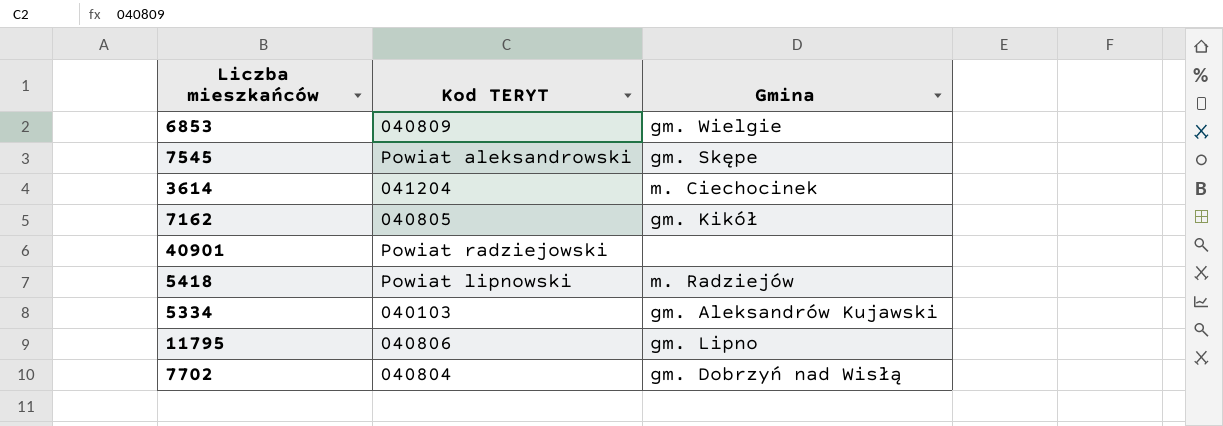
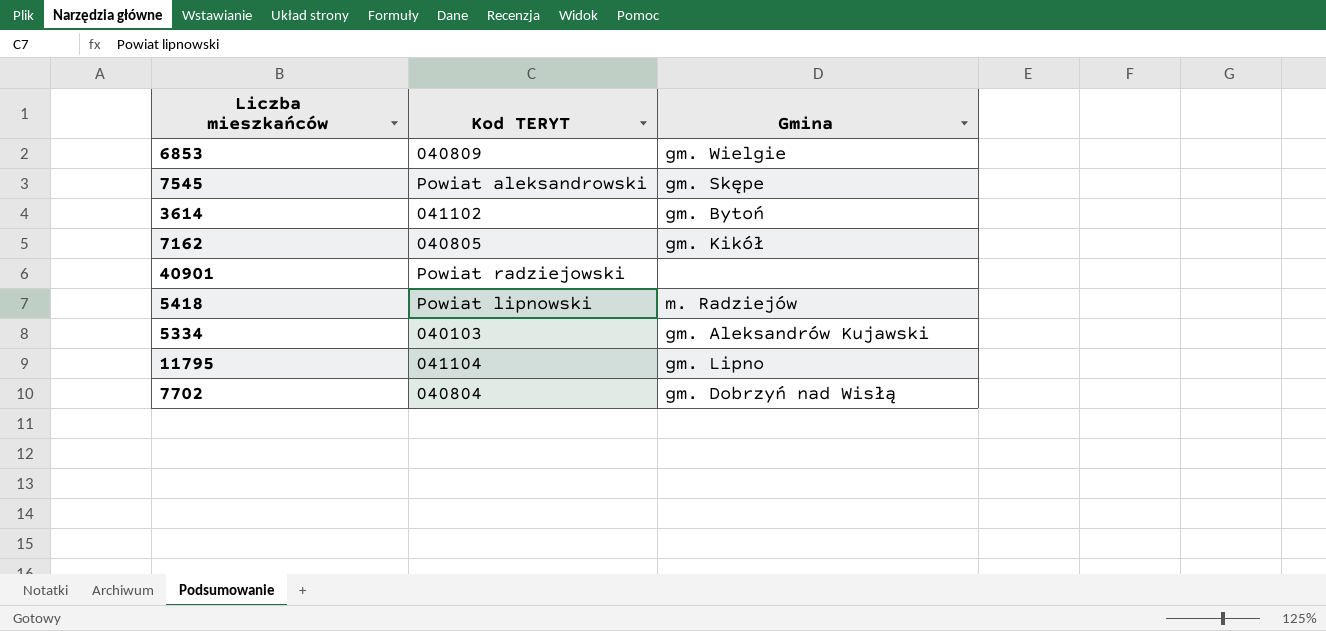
3614 | Kod TERYT: 041204 -> 041102
3614 | Gmina: m. Ciechocinek -> gm. Bytoń
11795 | Kod TERYT: 040806 -> 041104

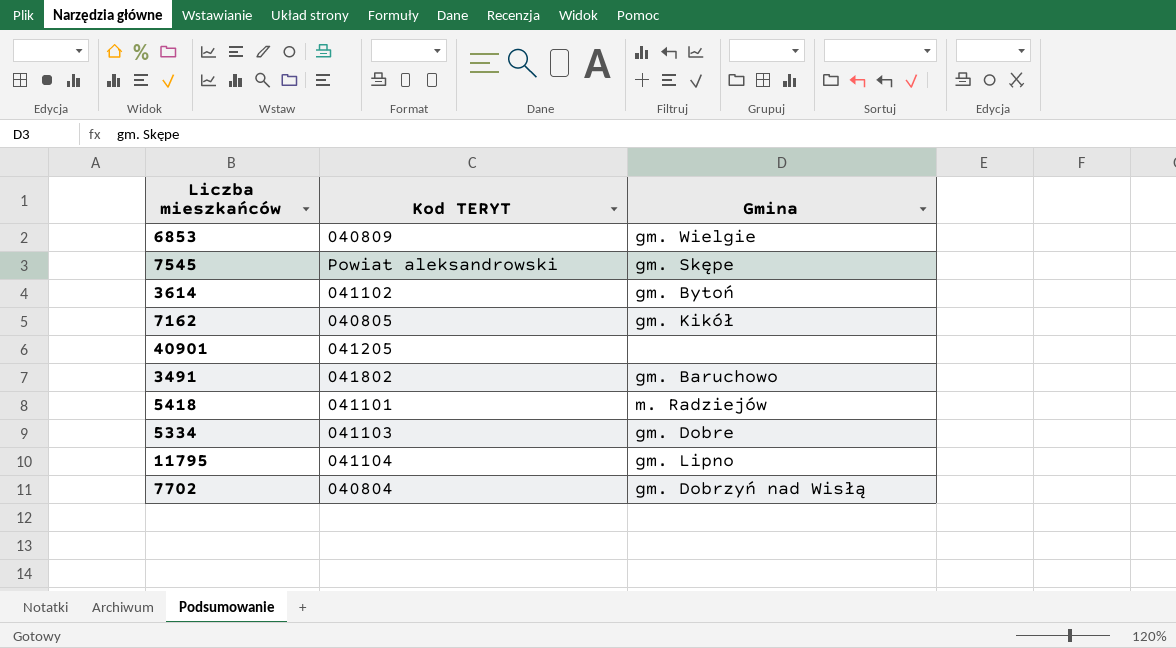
40901 | Kod TERYT: Powiat radziejowski -> 041205
row 3491: none -> 041802 | gm. Baruchowo
5418 | Kod TERYT: Powiat lipnowski -> 041101
5334 | Kod TERYT: 040103 -> 041103
5334 | Gmina: gm. Aleksandrów Kujawski -> gm. Dobre

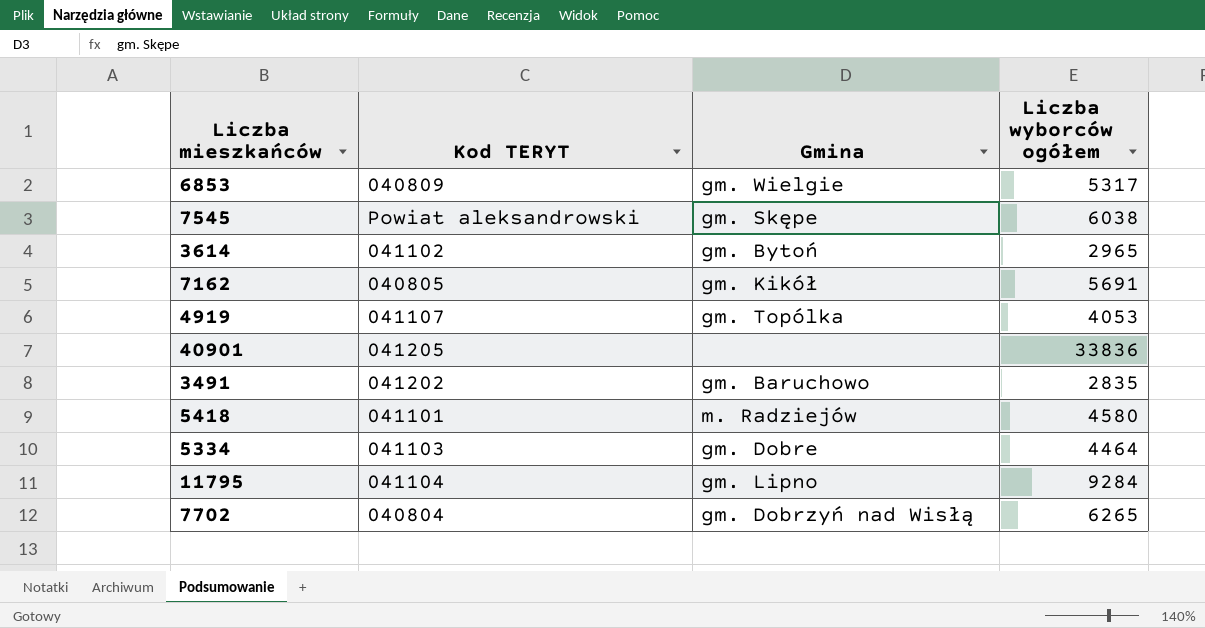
column Liczba wyborców ogółem | position: none -> 4
row 4919: none -> 041107 | gm. Topólka | 4053
3491 | Kod TERYT: 041802 -> 041202

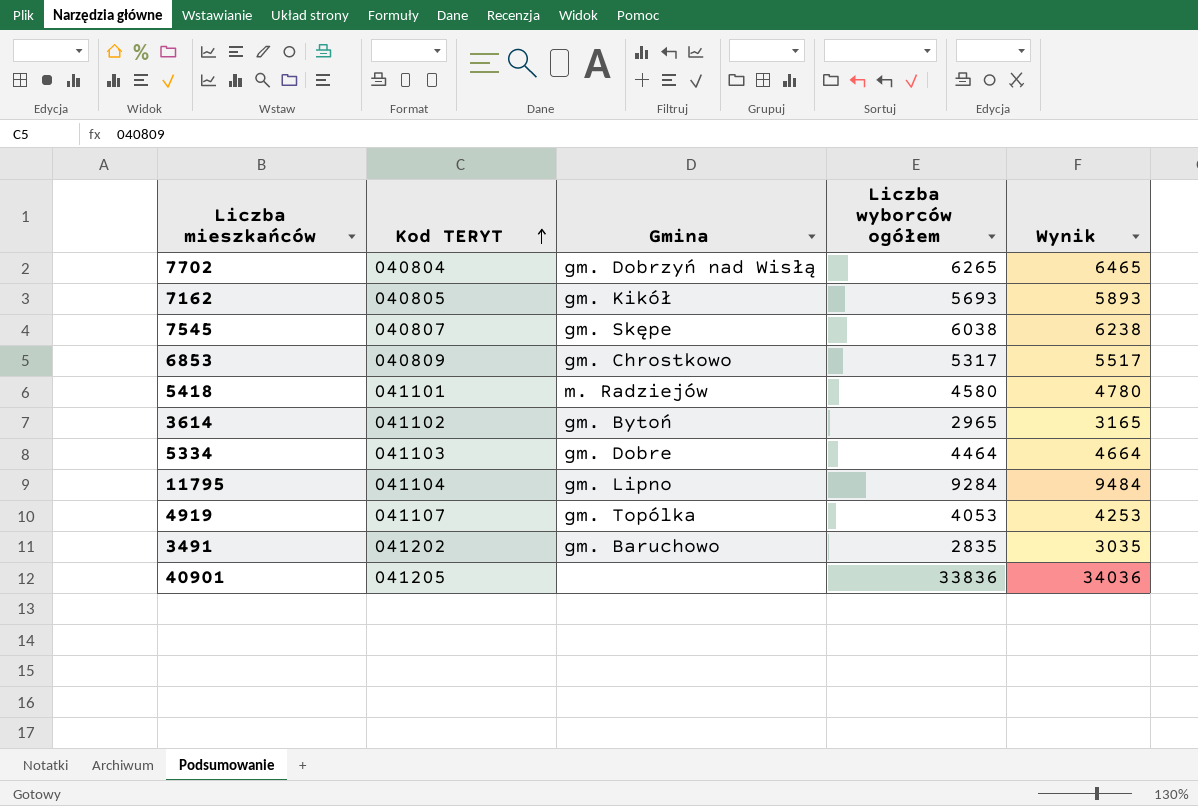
row order: none -> Kod TERYT ascending
column Wynik | formula: none -> [Liczba wyborców ogółem] + 200
7162 | Liczba wyborców ogółem: 5691 -> 5693
7545 | Kod TERYT: Powiat aleksandrowski -> 040807
6853 | Gmina: gm. Wielgie -> gm. Chrostkowo

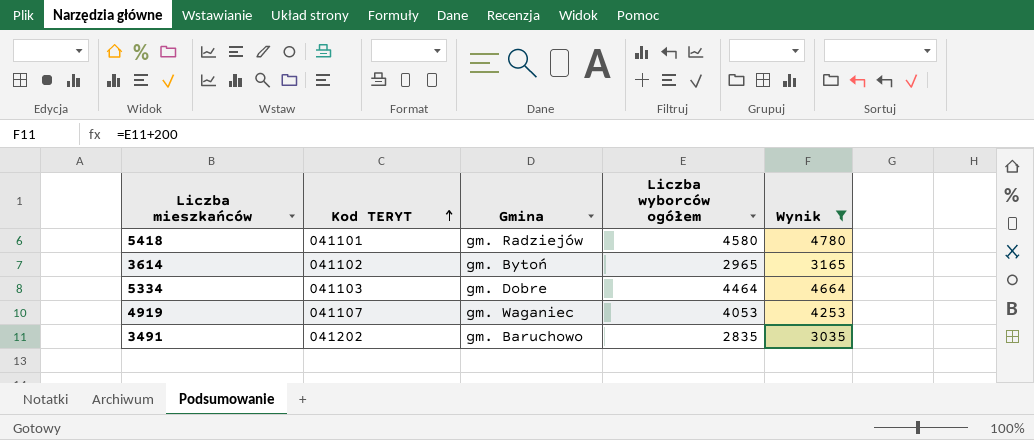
filter: none -> Wynik <= 4780
5418 | Gmina: m. Radziejów -> gm. Radziejów
4919 | Gmina: gm. Topólka -> gm. Waganiec

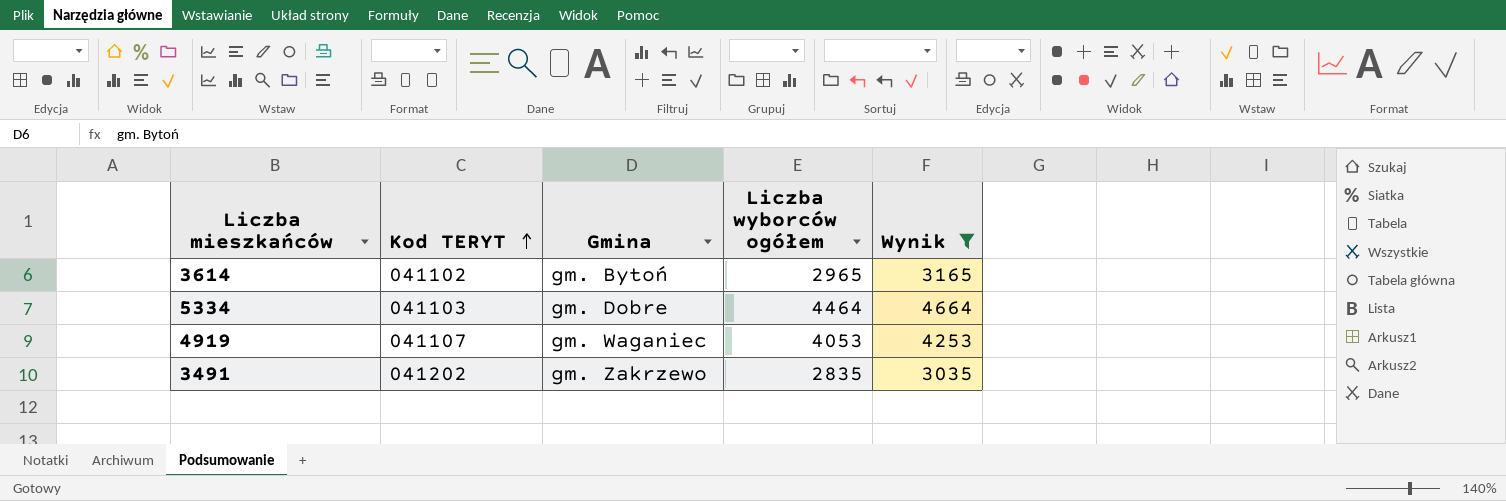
row 5418: 041101 | gm. Radziejów | 4580 | 4780 -> none
3491 | Gmina: gm. Baruchowo -> gm. Zakrzewo

